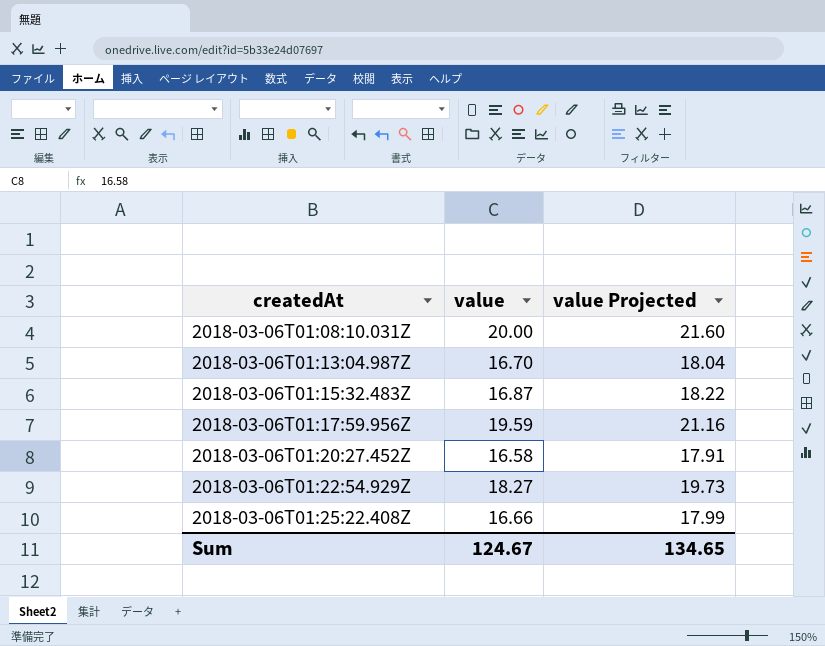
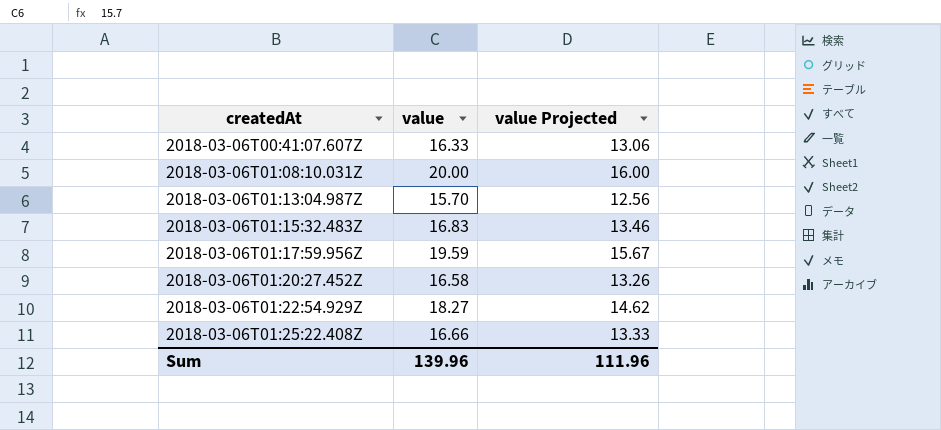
column value Projected | formula: [value] * 1.08 -> [value] * 0.8
row 2018-03-06T00:41:07.607Z: none -> 16.33 | 13.06
2018-03-06T01:13:04.987Z | value: 16.70 -> 15.70
2018-03-06T01:15:32.483Z | value: 16.87 -> 16.83
Sum | value: 124.67 -> 139.96
Sum | value Projected: 134.65 -> 111.96

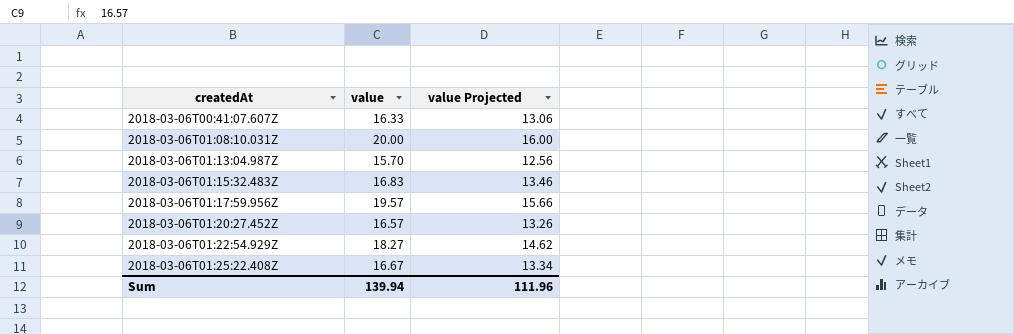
2018-03-06T01:17:59.956Z | value: 19.59 -> 19.57
2018-03-06T01:17:59.956Z | value Projected: 15.67 -> 15.66
2018-03-06T01:20:27.452Z | value: 16.58 -> 16.57
2018-03-06T01:25:22.408Z | value: 16.66 -> 16.67
2018-03-06T01:25:22.408Z | value Projected: 13.33 -> 13.34
Sum | value: 139.96 -> 139.94

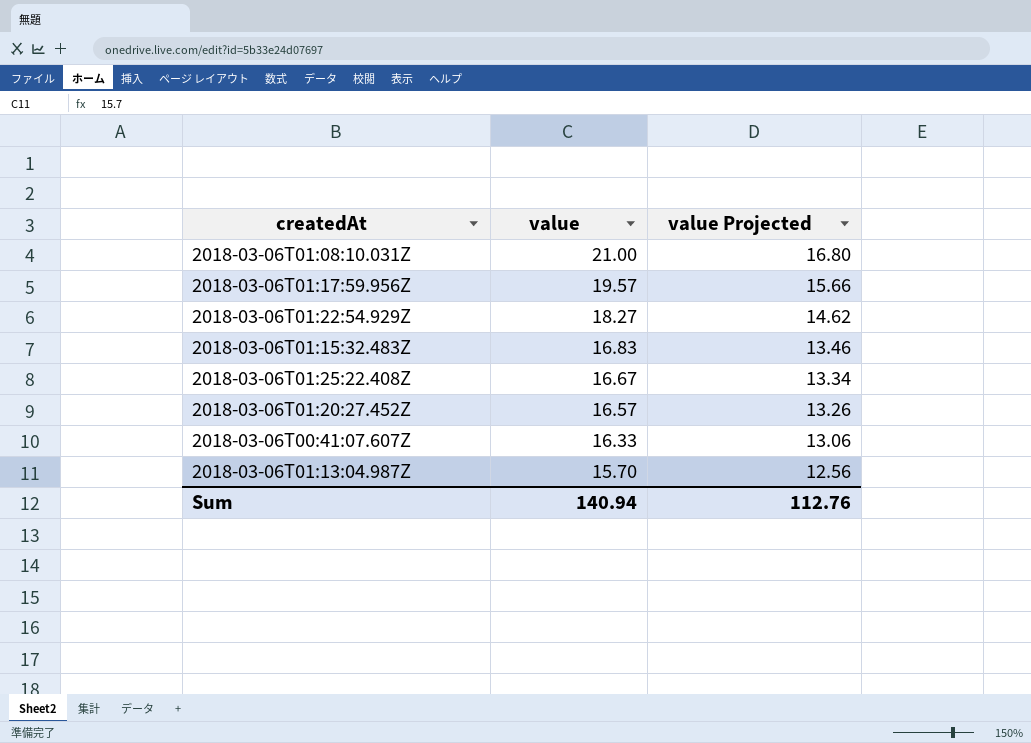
row order: createdAt ascending -> value descending
2018-03-06T01:08:10.031Z | value: 20.00 -> 21.00
2018-03-06T01:08:10.031Z | value Projected: 16.00 -> 16.80
Sum | value: 139.94 -> 140.94
Sum | value Projected: 111.96 -> 112.76

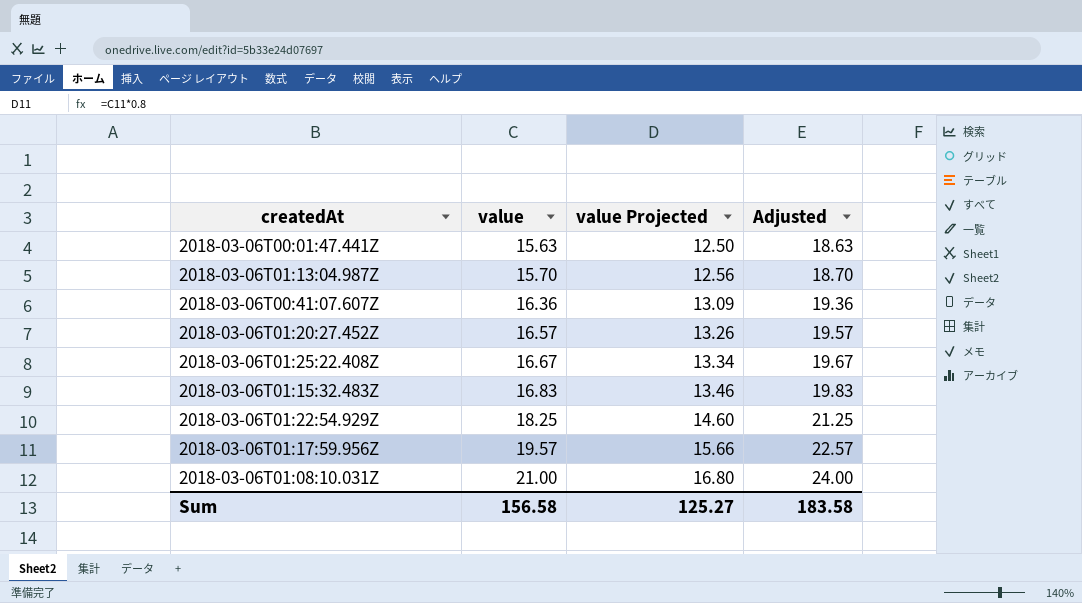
row order: value descending -> value ascending
column Adjusted | formula: none -> [value] + 3
row 2018-03-06T00:01:47.441Z: none -> 15.63 | 12.50 | 18.63
2018-03-06T00:41:07.607Z | value: 16.33 -> 16.36
2018-03-06T00:41:07.607Z | value Projected: 13.06 -> 13.09
2018-03-06T01:22:54.929Z | value: 18.27 -> 18.25
2018-03-06T01:22:54.929Z | value Projected: 14.62 -> 14.60
Sum | value: 140.94 -> 156.58
Sum | value Projected: 112.76 -> 125.27

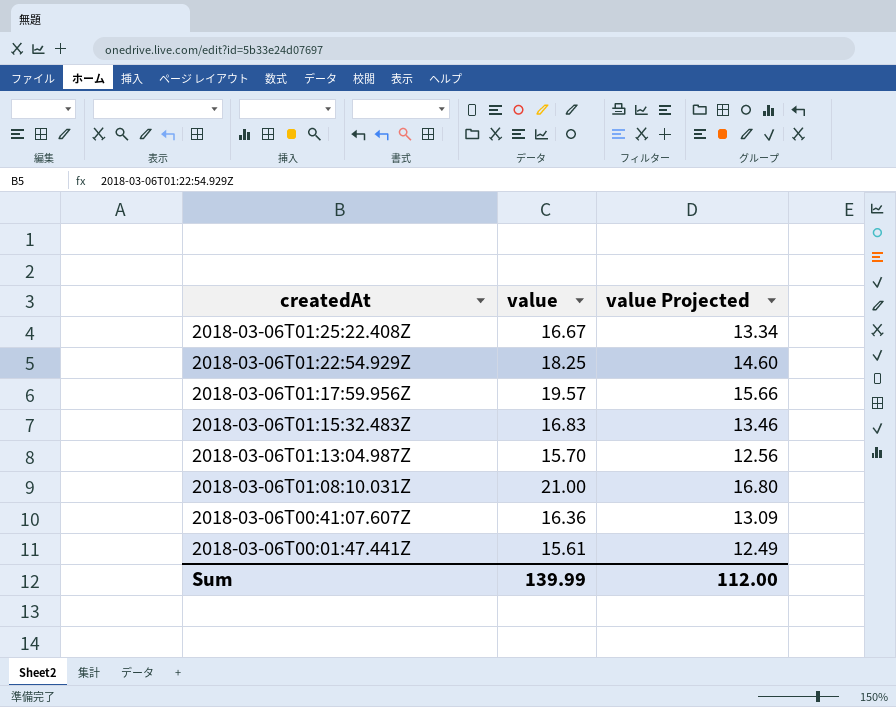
row order: value ascending -> createdAt descending
column Adjusted | formula: [value] + 3 -> none
row 2018-03-06T01:20:27.452Z: 16.57 | 13.26 | 19.57 -> none
2018-03-06T00:01:47.441Z | value: 15.63 -> 15.61
2018-03-06T00:01:47.441Z | value Projected: 12.50 -> 12.49
Sum | value: 156.58 -> 139.99
Sum | value Projected: 125.27 -> 112.00

